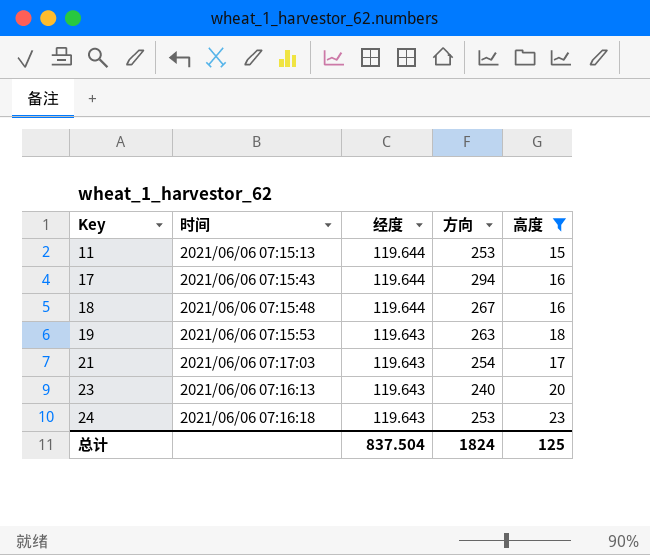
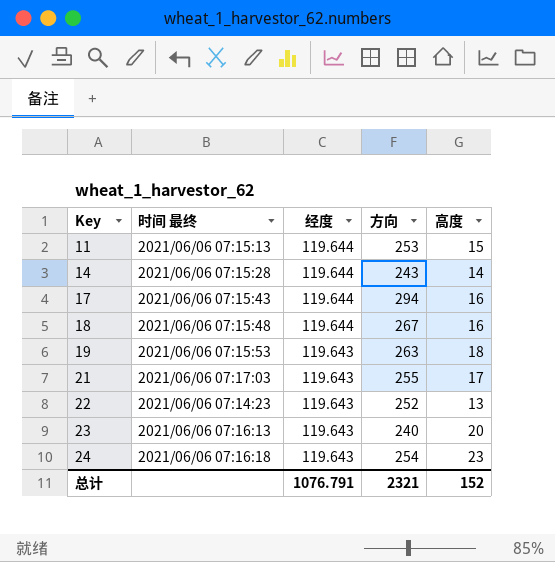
filter: 高度 >= 15 -> none
column name: 时间 -> 时间 最终
21 | 方向: 254 -> 255
24 | 方向: 253 -> 254
总计 | 经度: 837.504 -> 1076.791
总计 | 方向: 1824 -> 2321
总计 | 高度: 125 -> 152

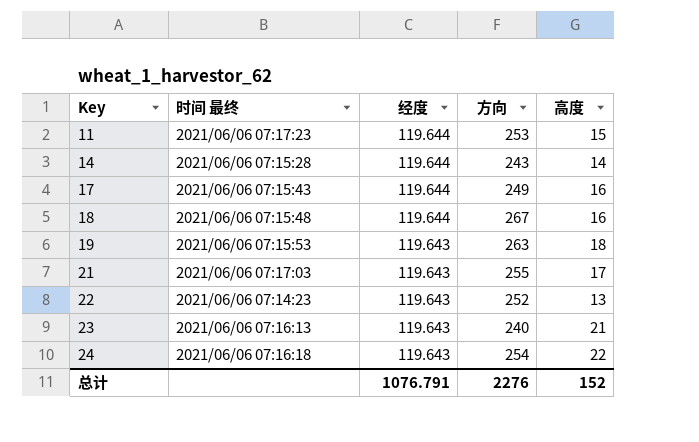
11 | 时间 最终: 2021/06/06 07:15:13 -> 2021/06/06 07:17:23
17 | 方向: 294 -> 249
23 | 高度: 20 -> 21
24 | 高度: 23 -> 22
总计 | 方向: 2321 -> 2276

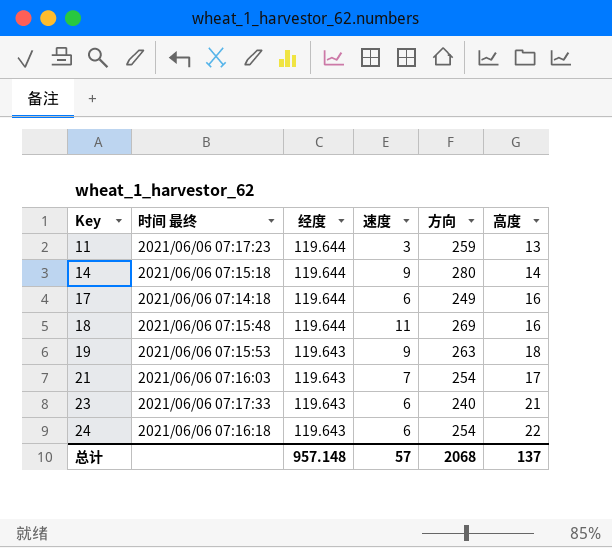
column 速度 | position: none -> 4
row 22: 2021/06/06 07:14:23 | 119.643 | 252 | 13 -> none
11 | 方向: 253 -> 259
11 | 高度: 15 -> 13
14 | 时间 最终: 2021/06/06 07:15:28 -> 2021/06/06 07:15:18
14 | 方向: 243 -> 280
17 | 时间 最终: 2021/06/06 07:15:43 -> 2021/06/06 07:14:18
18 | 方向: 267 -> 269
21 | 时间 最终: 2021/06/06 07:17:03 -> 2021/06/06 07:16:03
21 | 方向: 255 -> 254
23 | 时间 最终: 2021/06/06 07:16:13 -> 2021/06/06 07:17:33
总计 | 经度: 1076.791 -> 957.148
总计 | 方向: 2276 -> 2068
总计 | 高度: 152 -> 137

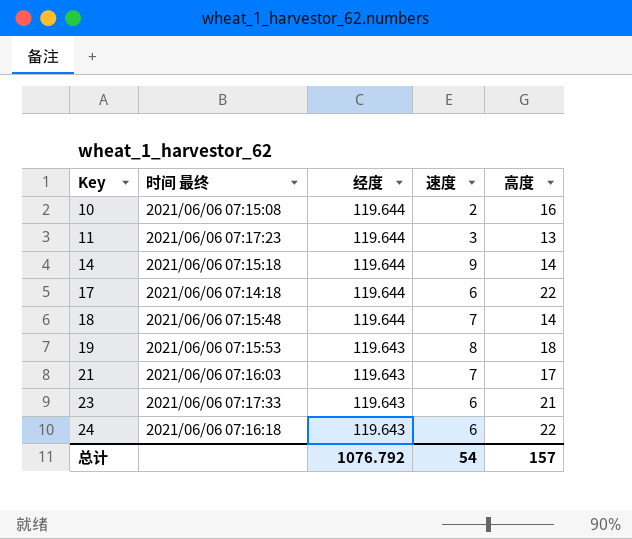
column 方向 | position: 5 -> none
row 10: none -> 2021/06/06 07:15:08 | 119.644 | 2 | 16
17 | 高度: 16 -> 22
18 | 速度: 11 -> 7
18 | 高度: 16 -> 14
19 | 速度: 9 -> 8
总计 | 经度: 957.148 -> 1076.792
总计 | 速度: 57 -> 54
总计 | 高度: 137 -> 157

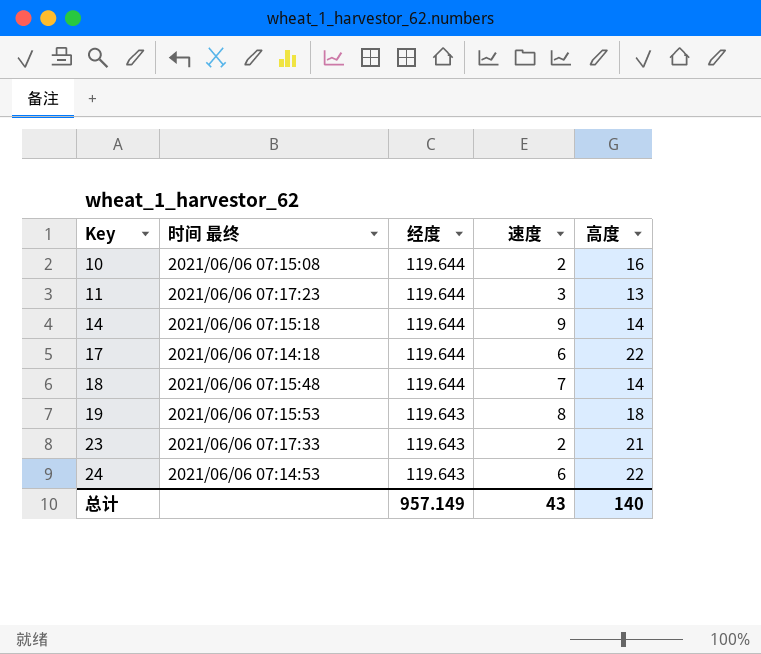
row 21: 2021/06/06 07:16:03 | 119.643 | 7 | 17 -> none
23 | 速度: 6 -> 2
24 | 时间 最终: 2021/06/06 07:16:18 -> 2021/06/06 07:14:53
总计 | 经度: 1076.792 -> 957.149
总计 | 速度: 54 -> 43
总计 | 高度: 157 -> 140

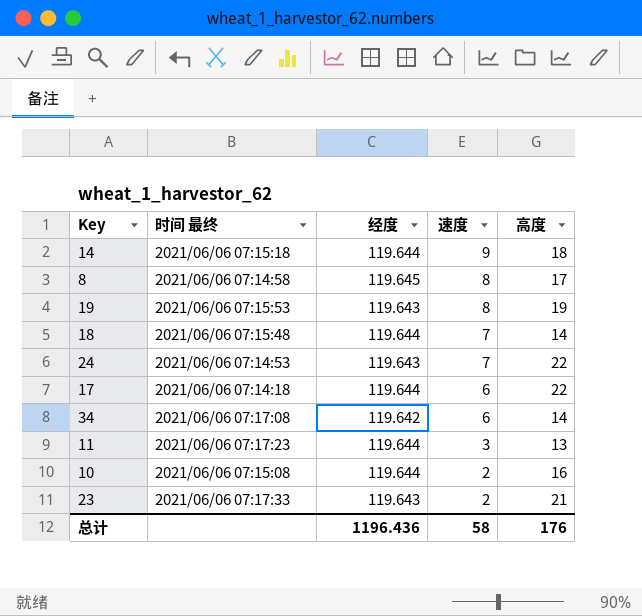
row order: Key ascending -> 速度 descending
14 | 高度: 14 -> 18
row 8: none -> 2021/06/06 07:14:58 | 119.645 | 8 | 17
19 | 高度: 18 -> 19
24 | 速度: 6 -> 7
row 34: none -> 2021/06/06 07:17:08 | 119.642 | 6 | 14
总计 | 经度: 957.149 -> 1196.436
总计 | 速度: 43 -> 58
总计 | 高度: 140 -> 176

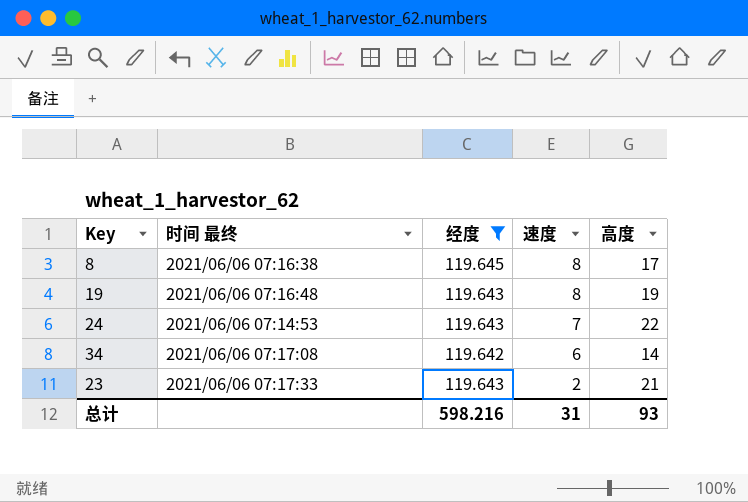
filter: none -> 经度 != 119.644
8 | 时间 最终: 2021/06/06 07:14:58 -> 2021/06/06 07:16:38
19 | 时间 最终: 2021/06/06 07:15:53 -> 2021/06/06 07:16:48
总计 | 经度: 1196.436 -> 598.216
总计 | 速度: 58 -> 31
总计 | 高度: 176 -> 93

